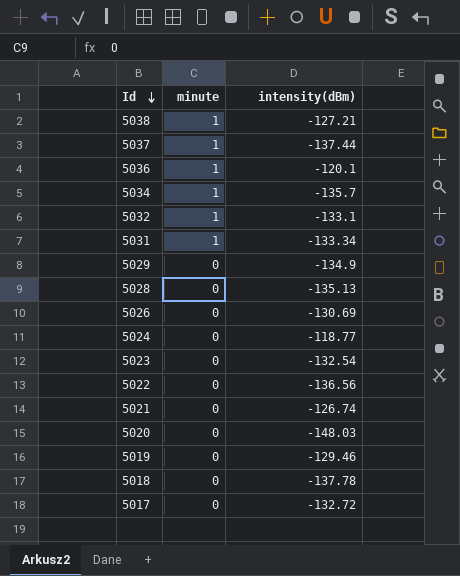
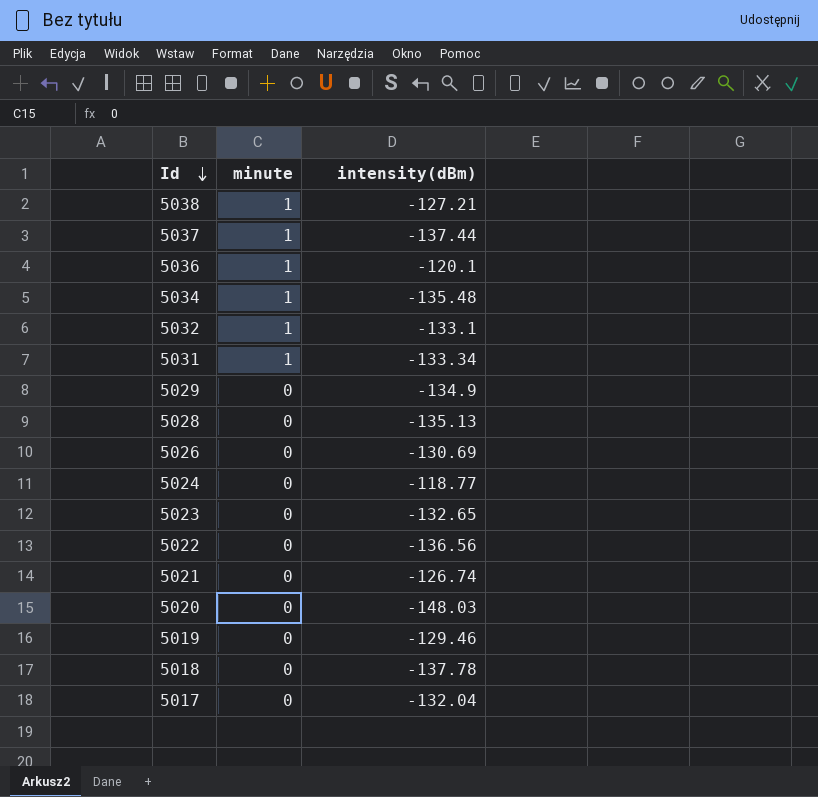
5034 | intensity(dBm): -135.7 -> -135.48
5023 | intensity(dBm): -132.54 -> -132.65
5017 | intensity(dBm): -132.72 -> -132.04

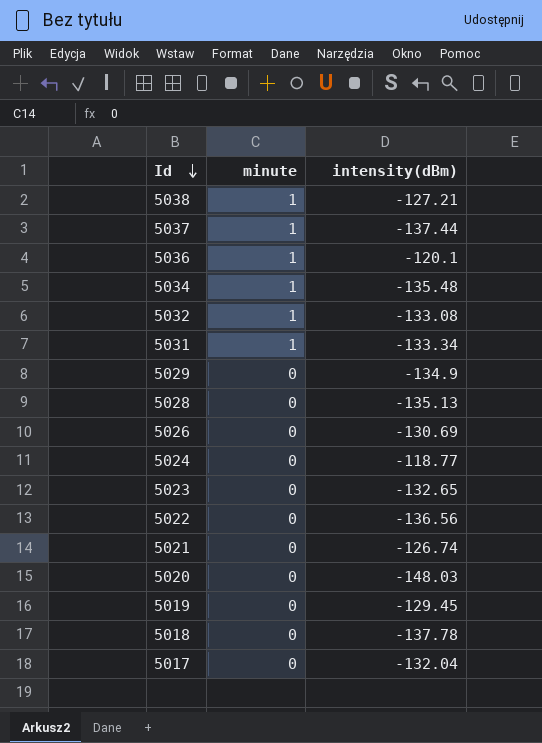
5032 | intensity(dBm): -133.1 -> -133.08
5019 | intensity(dBm): -129.46 -> -129.45

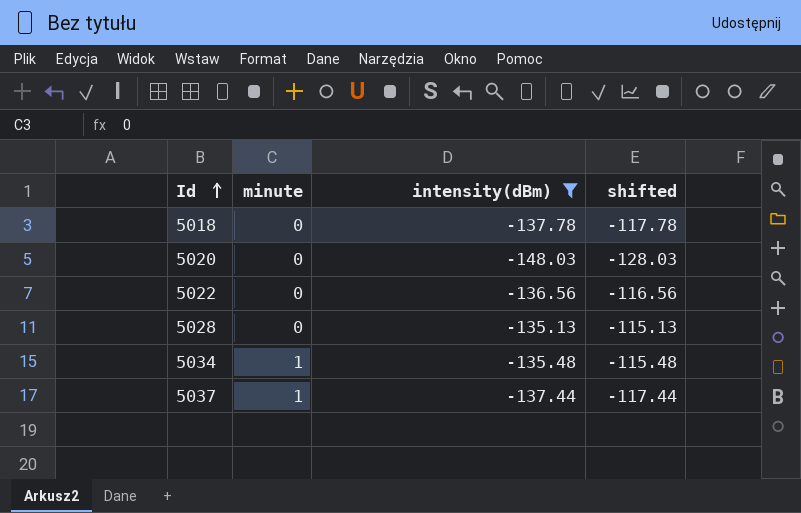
filter: none -> intensity(dBm) <= -135.13
row order: Id descending -> Id ascending
column shifted | formula: none -> [intensity(dBm)] + 20

